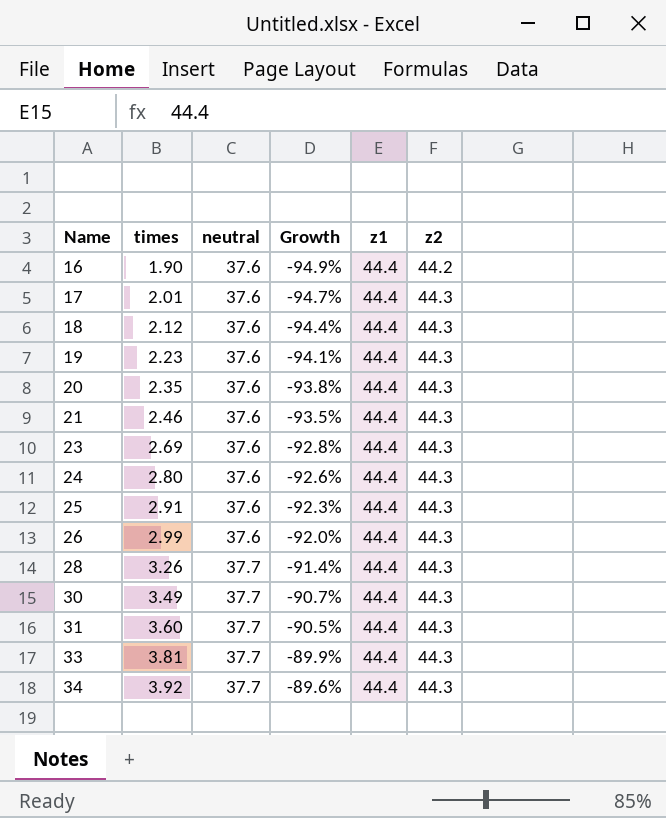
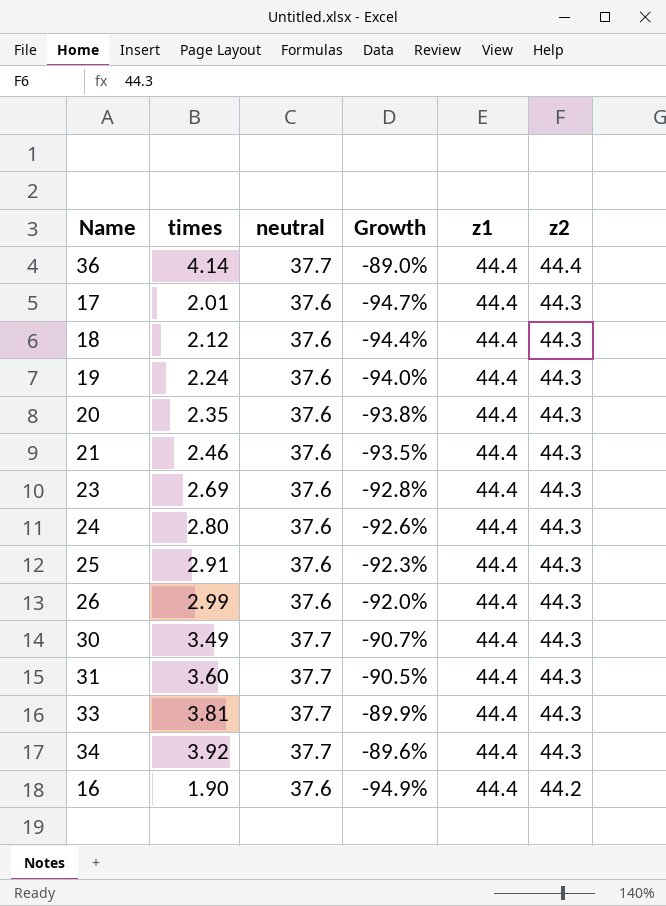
row order: Name ascending -> z2 descending
row 28: 3.26 | 37.7 | -91.4% | 44.4 | 44.3 -> none
row 36: none -> 4.14 | 37.7 | -89.0% | 44.4 | 44.4
19 | times: 2.23 -> 2.24
19 | Growth: -94.1% -> -94.0%

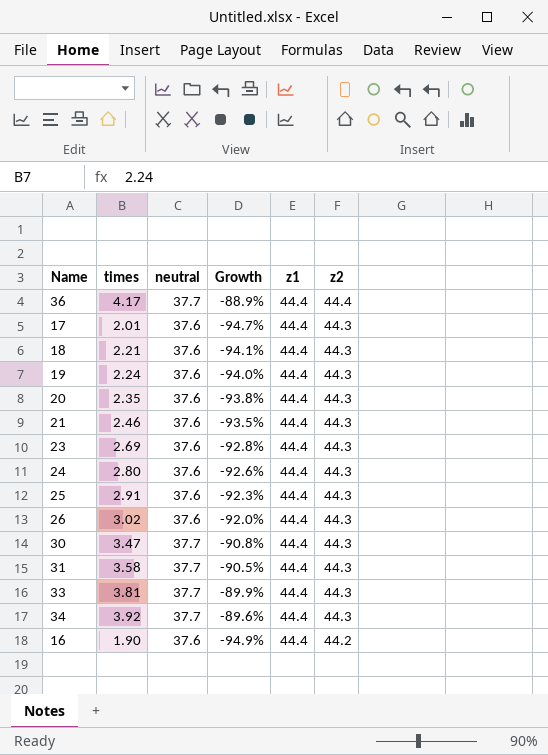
36 | times: 4.14 -> 4.17
36 | Growth: -89.0% -> -88.9%
18 | times: 2.12 -> 2.21
18 | Growth: -94.4% -> -94.1%
26 | times: 2.99 -> 3.02
30 | times: 3.49 -> 3.47
30 | Growth: -90.7% -> -90.8%
31 | times: 3.60 -> 3.58

